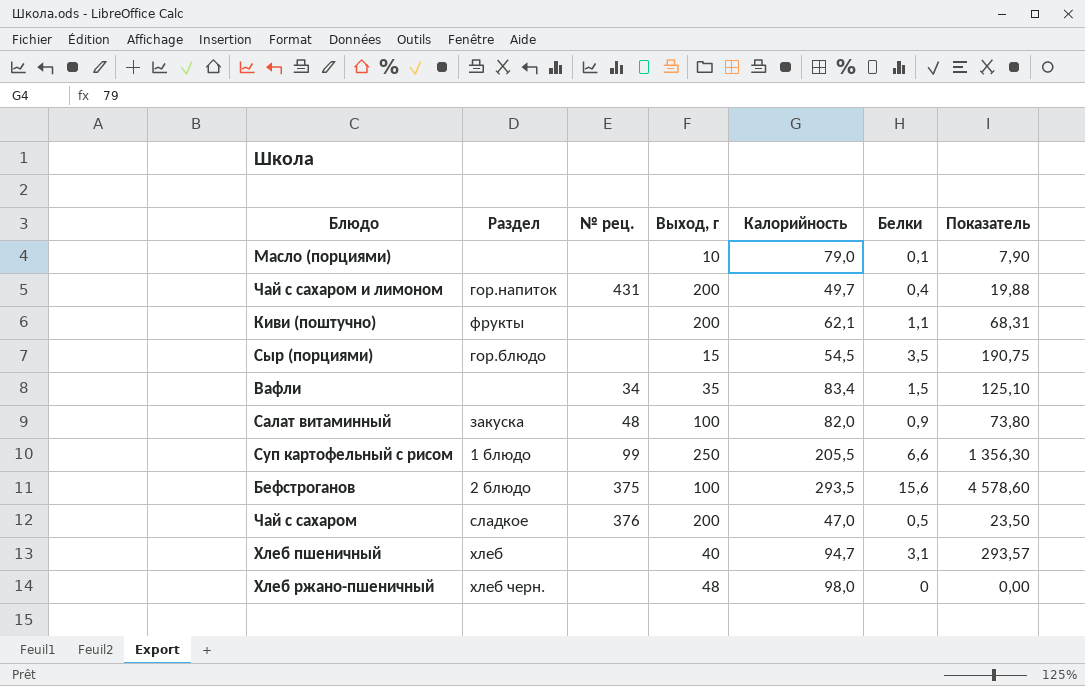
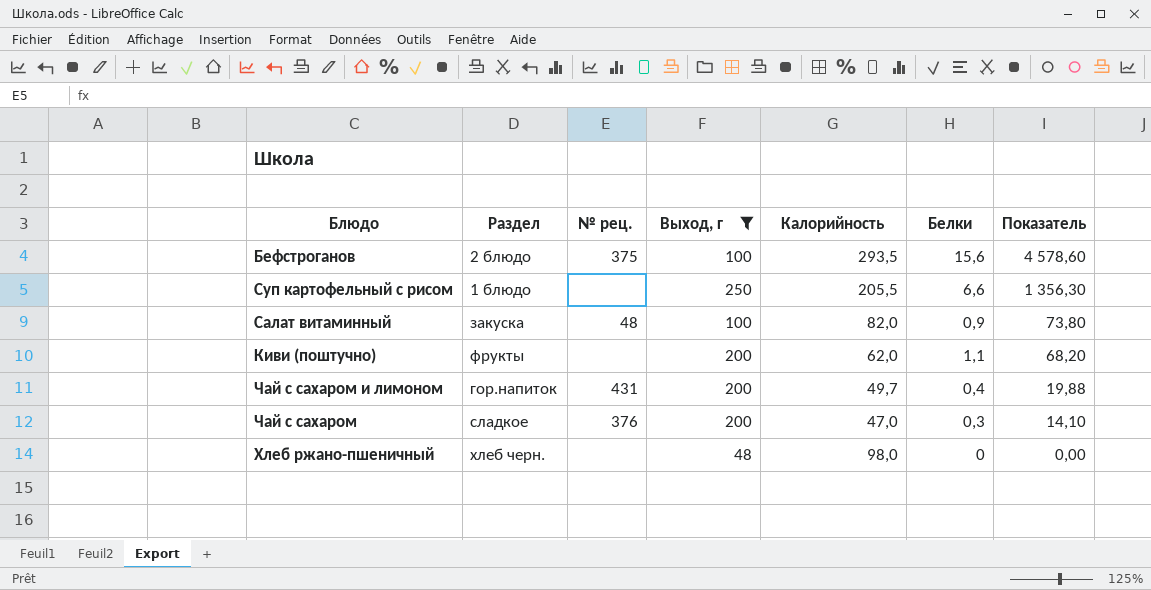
filter: none -> Выход, г >= 48
row order: none -> Показатель descending
Суп картофельный с рисом | № рец.: 99 -> none
Киви (поштучно) | Калорийность: 62,1 -> 62,0
Киви (поштучно) | Показатель: 68,31 -> 68,20
Чай с сахаром | Белки: 0,5 -> 0,3
Чай с сахаром | Показатель: 23,50 -> 14,10

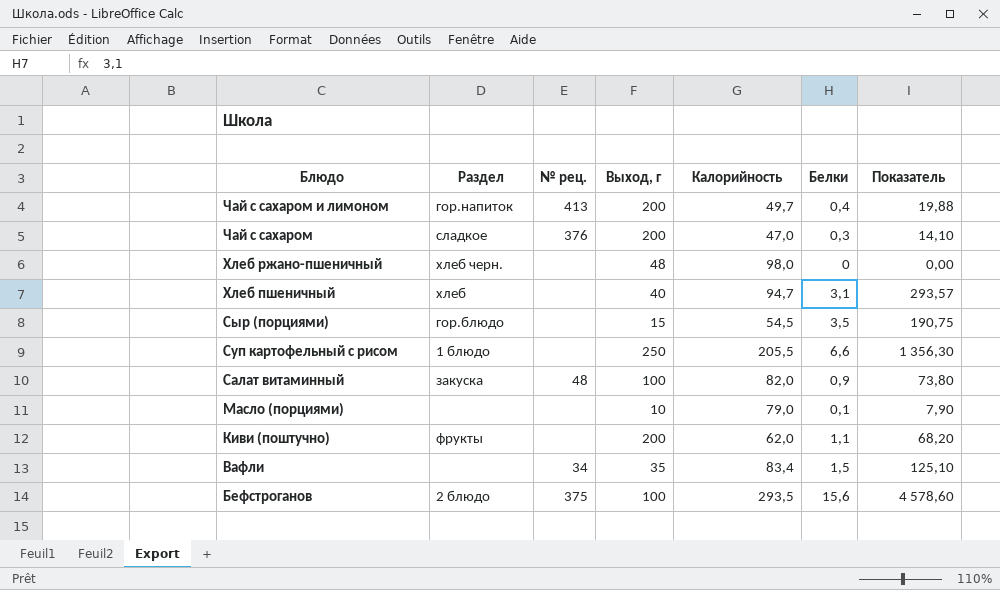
filter: Выход, г >= 48 -> none
row order: Показатель descending -> Блюдо descending
Чай с сахаром и лимоном | № рец.: 431 -> 413

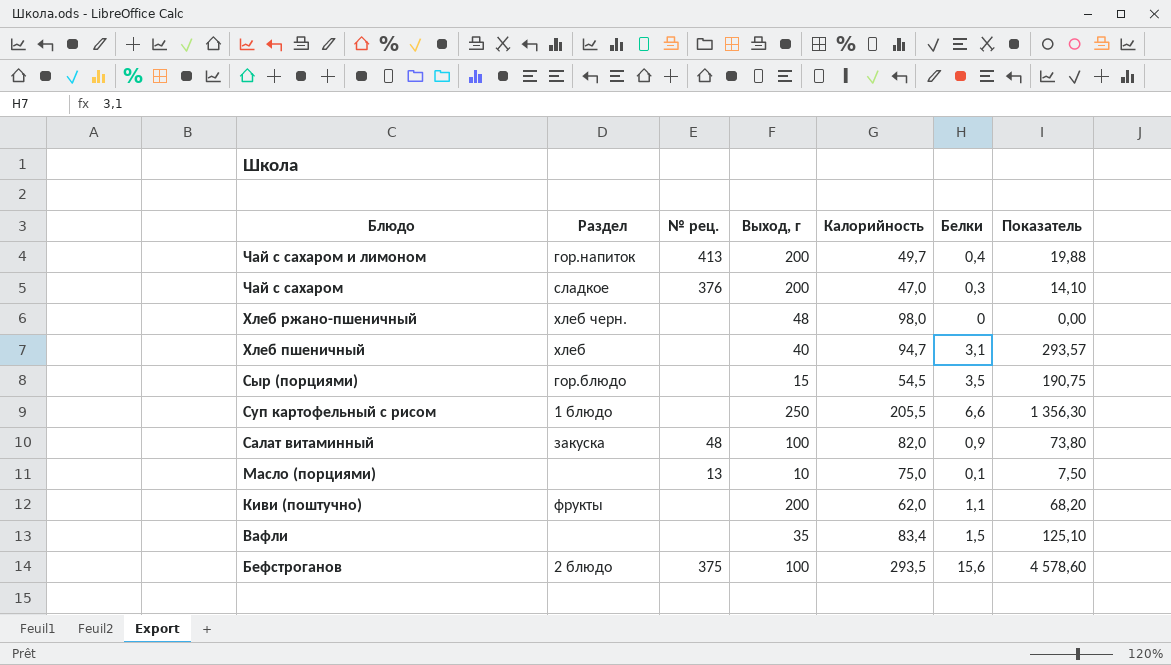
Масло (порциями) | № рец.: none -> 13
Масло (порциями) | Калорийность: 79,0 -> 75,0
Масло (порциями) | Показатель: 7,90 -> 7,50
Вафли | № рец.: 34 -> none

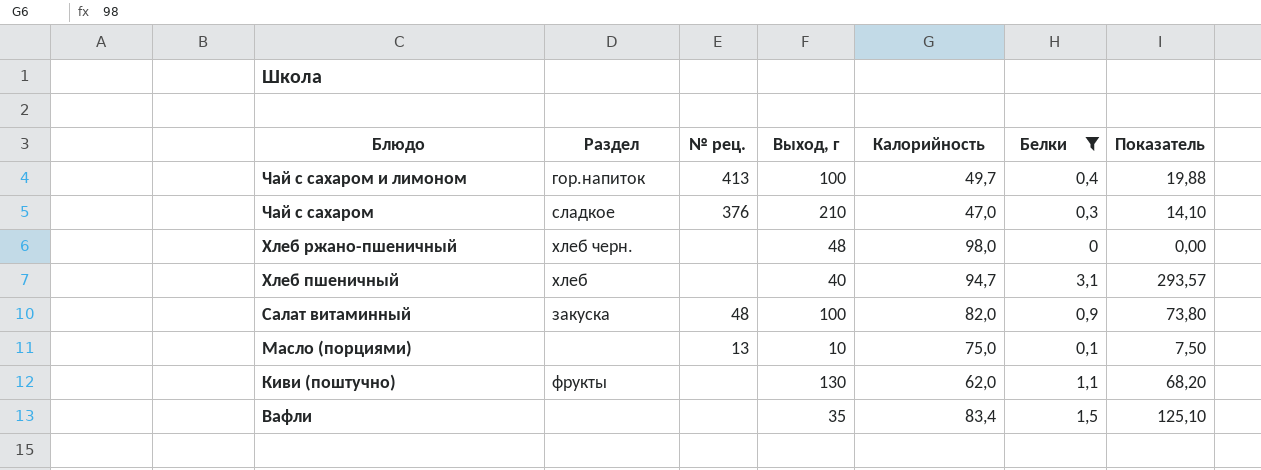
filter: none -> Белки <= 3,1
Чай с сахаром и лимоном | Выход, г: 200 -> 100
Чай с сахаром | Выход, г: 200 -> 210
Киви (поштучно) | Выход, г: 200 -> 130

